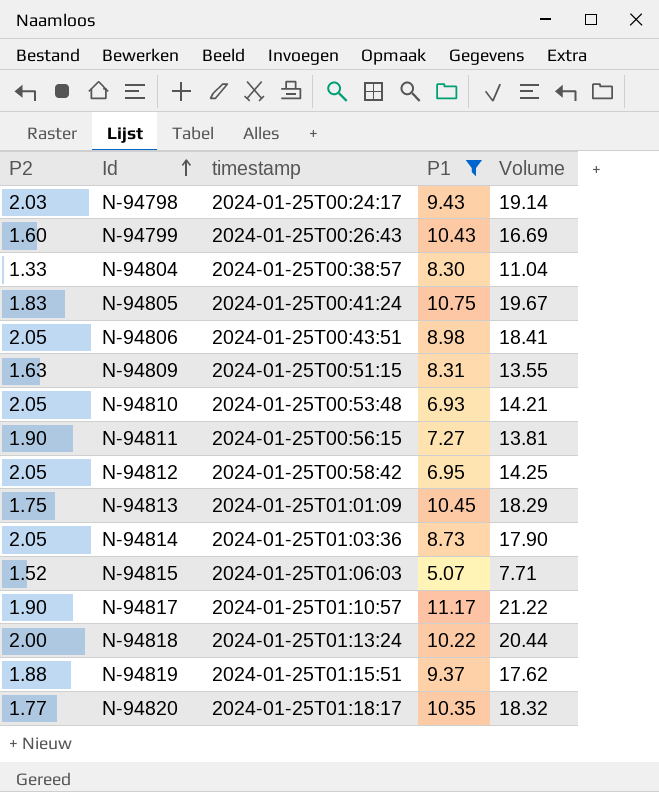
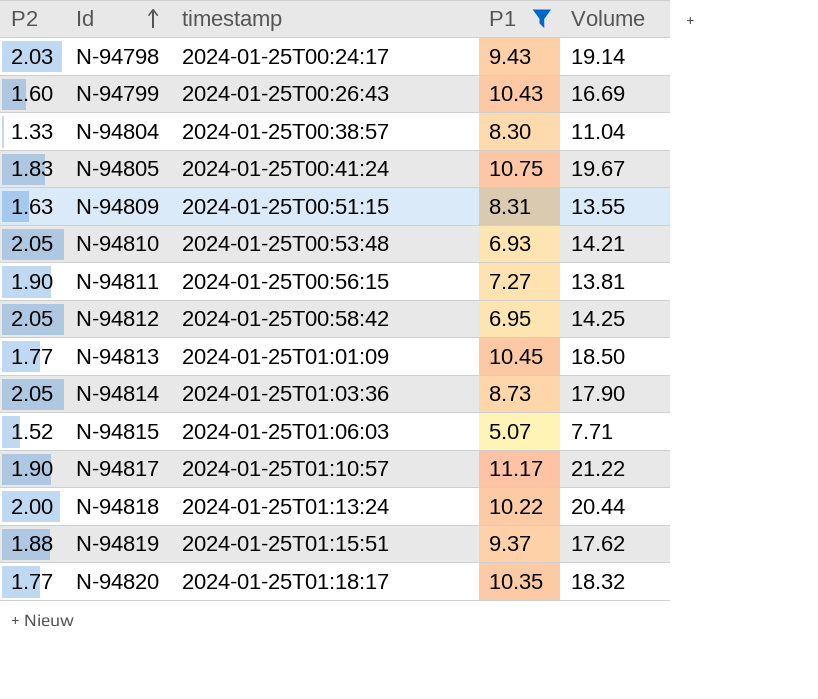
row N-94806: 2.05 | 2024-01-25T00:43:51 | 8.98 | 18.41 -> none
N-94813 | P2: 1.75 -> 1.77
N-94813 | Volume: 18.29 -> 18.50

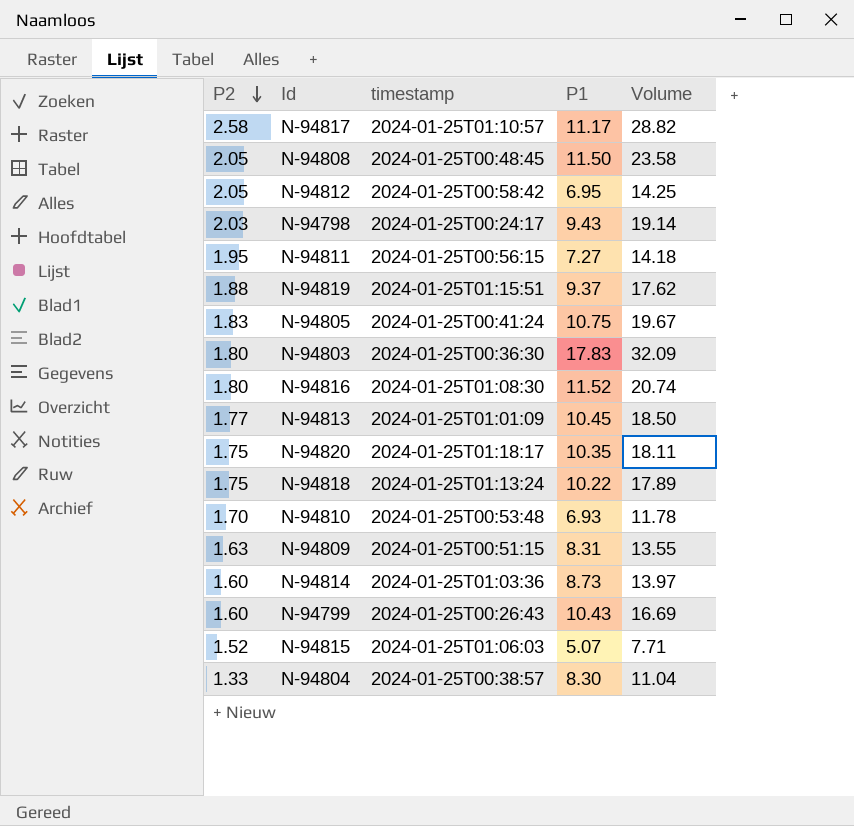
filter: P1 <= 11.17 -> none
row order: Id ascending -> P2 descending
N-94817 | P2: 1.90 -> 2.58
N-94817 | Volume: 21.22 -> 28.82
N-94811 | P2: 1.90 -> 1.95
N-94811 | Volume: 13.81 -> 14.18
N-94820 | P2: 1.77 -> 1.75
N-94820 | Volume: 18.32 -> 18.11
N-94818 | P2: 2.00 -> 1.75
N-94818 | Volume: 20.44 -> 17.89
N-94810 | P2: 2.05 -> 1.70
N-94810 | Volume: 14.21 -> 11.78
N-94814 | P2: 2.05 -> 1.60
N-94814 | Volume: 17.90 -> 13.97

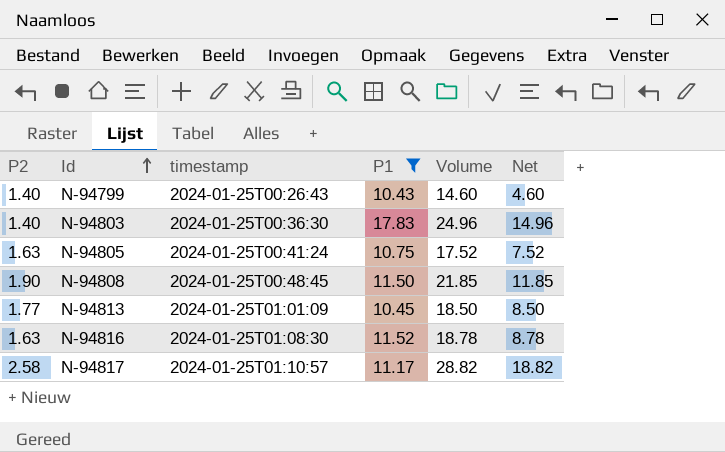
filter: none -> P1 >= 10.43
row order: P2 descending -> Id ascending
column Net | formula: none -> [Volume] - 10
N-94799 | P2: 1.60 -> 1.40
N-94799 | Volume: 16.69 -> 14.60
N-94803 | P2: 1.80 -> 1.40
N-94803 | Volume: 32.09 -> 24.96
N-94805 | P2: 1.83 -> 1.63
N-94805 | Volume: 19.67 -> 17.52
N-94808 | P2: 2.05 -> 1.90
N-94808 | Volume: 23.58 -> 21.85
N-94816 | P2: 1.80 -> 1.63
N-94816 | Volume: 20.74 -> 18.78

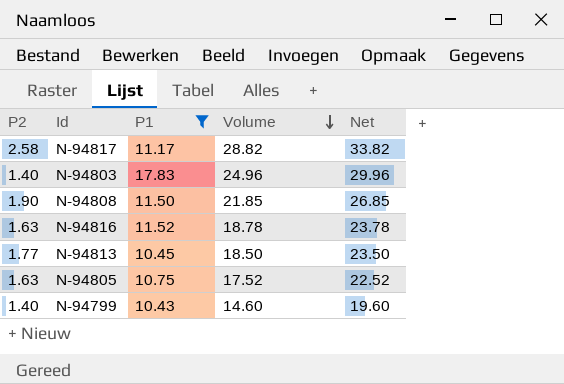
row order: Id ascending -> Volume descending
column timestamp | position: 3 -> none
column Net | formula: [Volume] - 10 -> [Volume] + 5

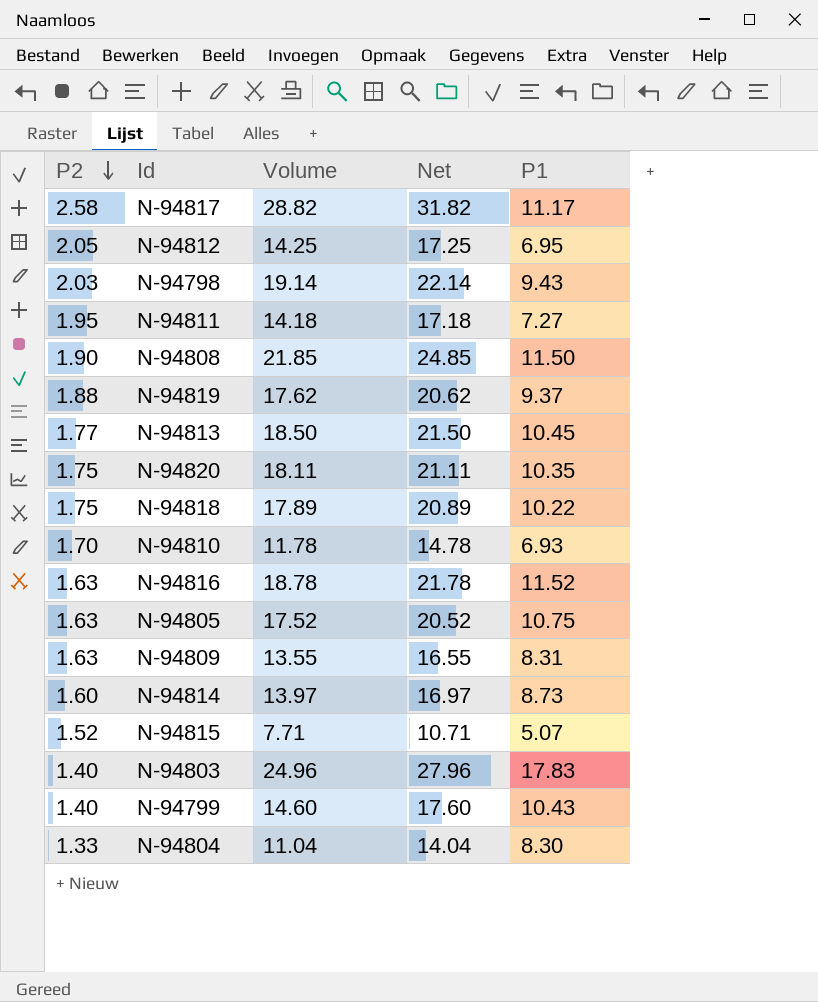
filter: P1 >= 10.43 -> none
row order: Volume descending -> P2 descending
column Net | formula: [Volume] + 5 -> [Volume] + 3
column P1 | position: 3 -> 5

